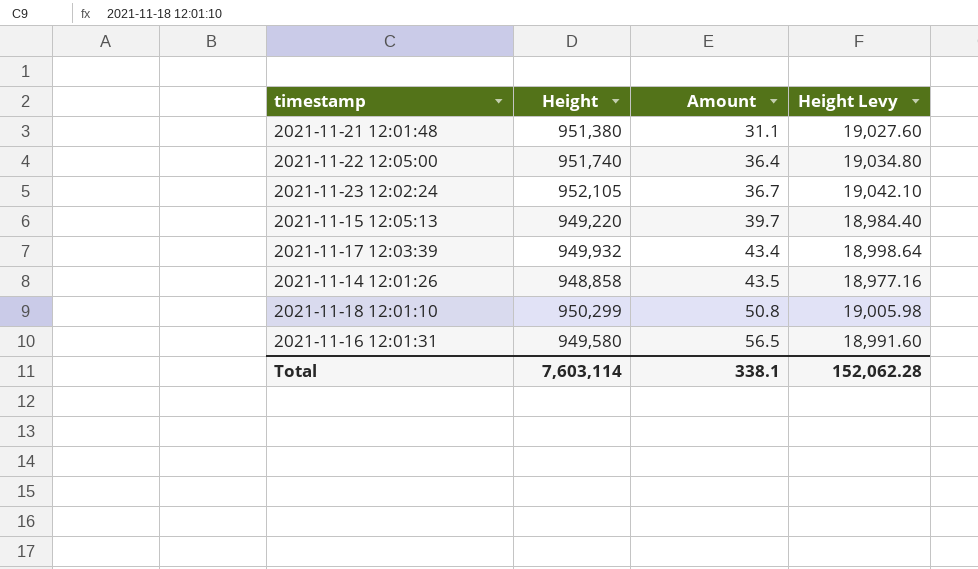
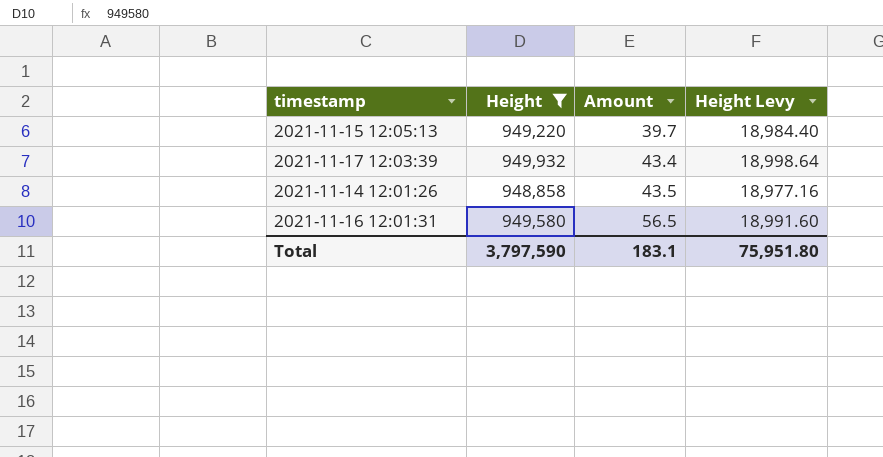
filter: none -> Height <= 949,932
Total | Height: 7,603,114 -> 3,797,590
Total | Amount: 338.1 -> 183.1
Total | Height Levy: 152,062.28 -> 75,951.80

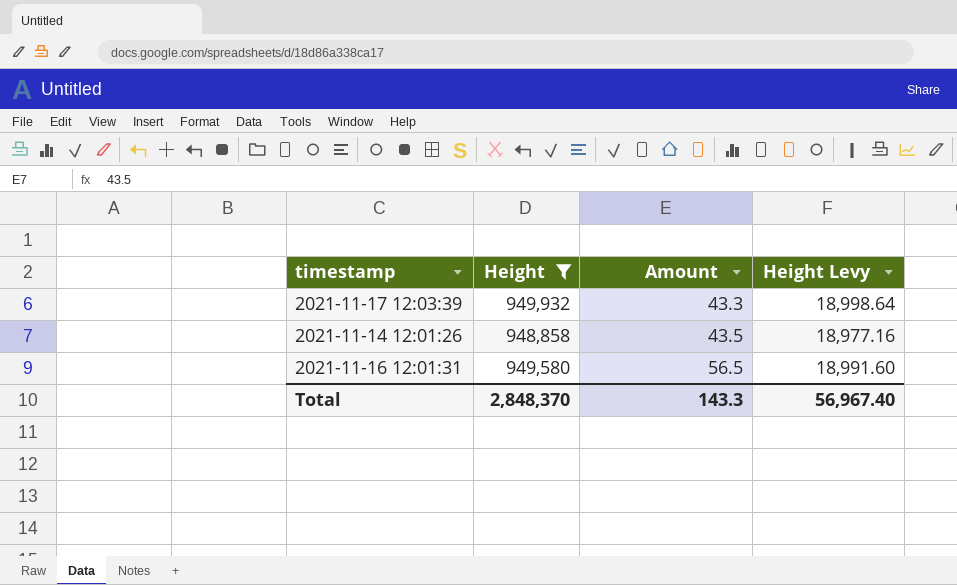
row 2021-11-15 12:05:13: 949,220 | 39.7 | 18,984.40 -> none
2021-11-17 12:03:39 | Amount: 43.4 -> 43.3
Total | Height: 3,797,590 -> 2,848,370
Total | Amount: 183.1 -> 143.3
Total | Height Levy: 75,951.80 -> 56,967.40

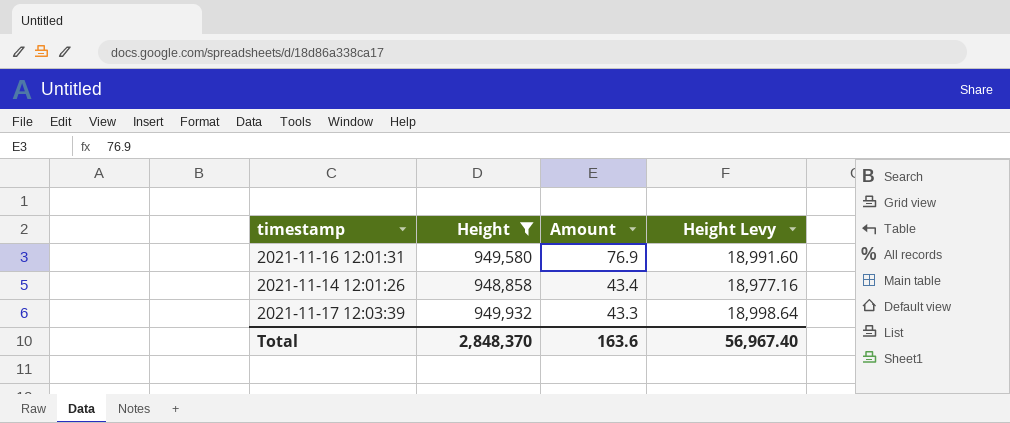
row order: Amount ascending -> Amount descending
2021-11-16 12:01:31 | Amount: 56.5 -> 76.9
2021-11-14 12:01:26 | Amount: 43.5 -> 43.4
Total | Amount: 143.3 -> 163.6

